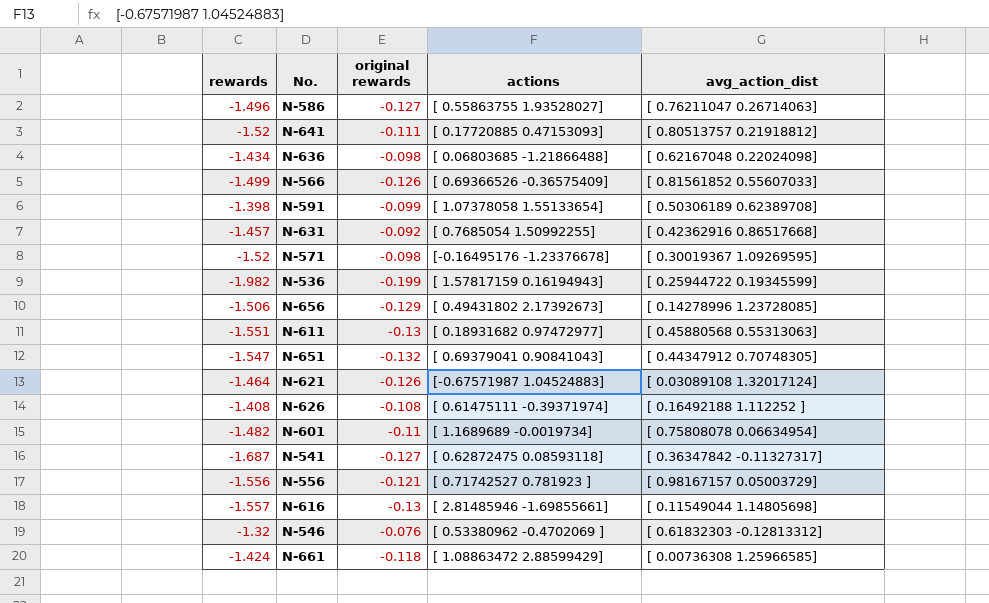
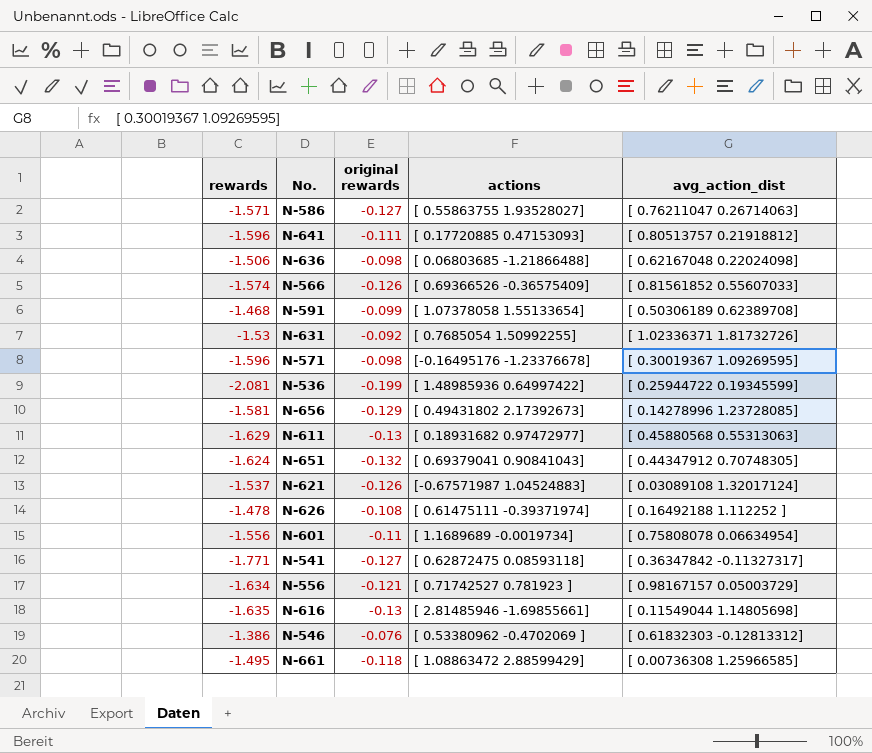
N-586 | rewards: -1.496 -> -1.571
N-641 | rewards: -1.52 -> -1.596
N-636 | rewards: -1.434 -> -1.506
N-566 | rewards: -1.499 -> -1.574
N-591 | rewards: -1.398 -> -1.468
N-631 | rewards: -1.457 -> -1.53
N-631 | avg_action_dist: [ 0.42362916 0.86517668] -> [ 1.02336371 1.81732726]
N-571 | rewards: -1.52 -> -1.596
N-536 | rewards: -1.982 -> -2.081
N-536 | actions: [ 1.57817159 0.16194943] -> [ 1.48985936 0.64997422]
N-656 | rewards: -1.506 -> -1.581
N-611 | rewards: -1.551 -> -1.629
N-651 | rewards: -1.547 -> -1.624
N-621 | rewards: -1.464 -> -1.537
N-626 | rewards: -1.408 -> -1.478
N-601 | rewards: -1.482 -> -1.556
N-541 | rewards: -1.687 -> -1.771
N-556 | rewards: -1.556 -> -1.634
N-616 | rewards: -1.557 -> -1.635
N-546 | rewards: -1.32 -> -1.386
N-661 | rewards: -1.424 -> -1.495

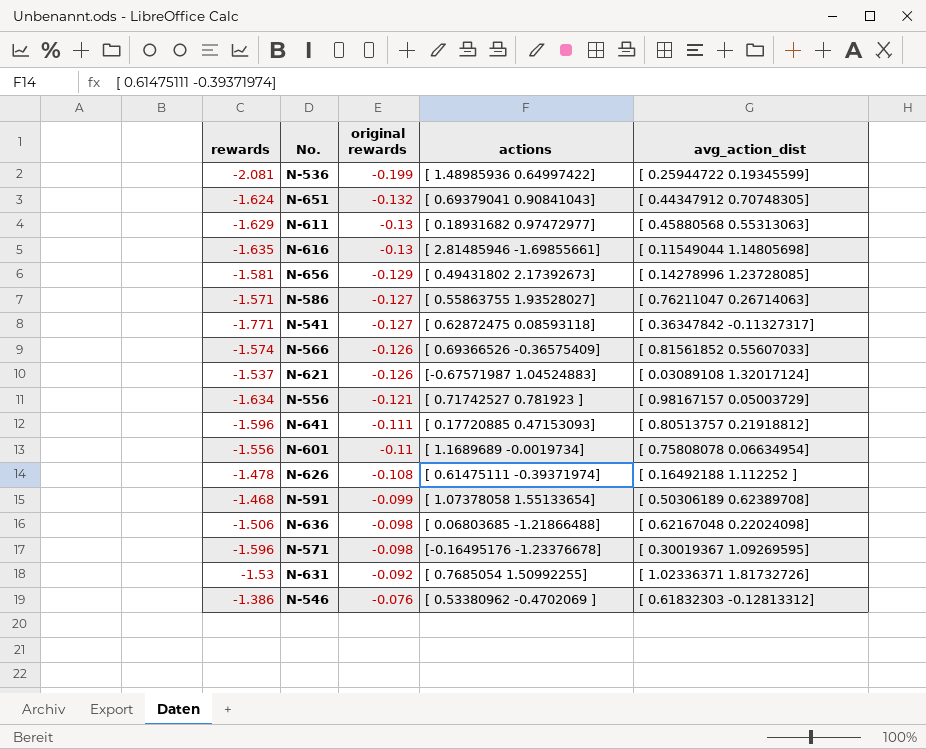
row order: none -> original rewards ascending
row N-661: -1.495 | -0.118 | [ 1.08863472 2.88599429] | [ 0.00736308 1.25966585] -> none

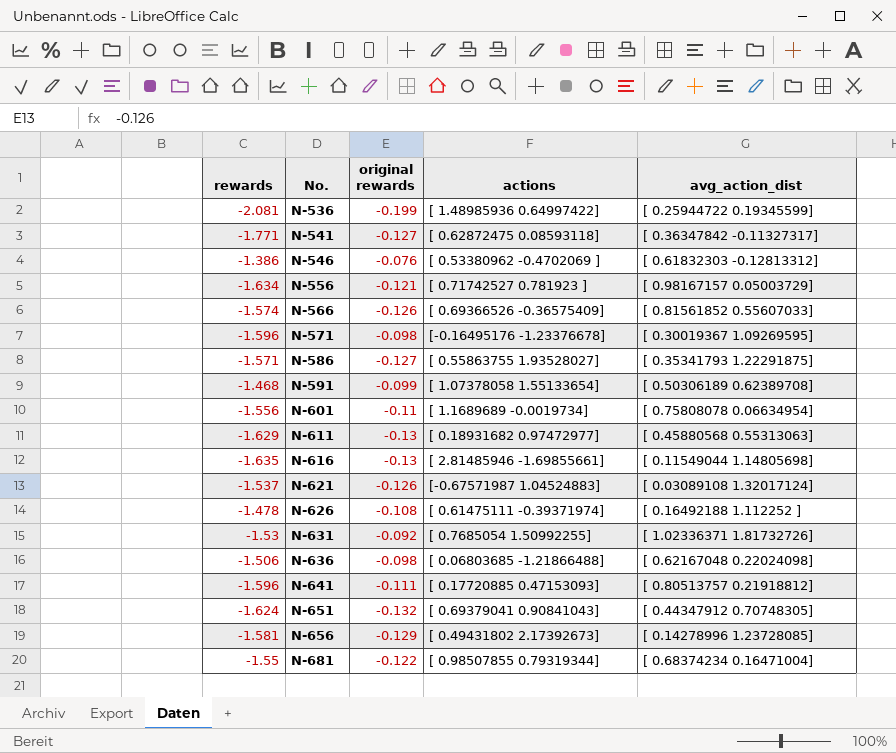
row order: original rewards ascending -> No. ascending
N-586 | avg_action_dist: [ 0.76211047 0.26714063] -> [ 0.35341793 1.22291875]
row N-681: none -> -1.55 | -0.122 | [ 0.98507855 0.79319344] | [ 0.68374234 0.16471004]

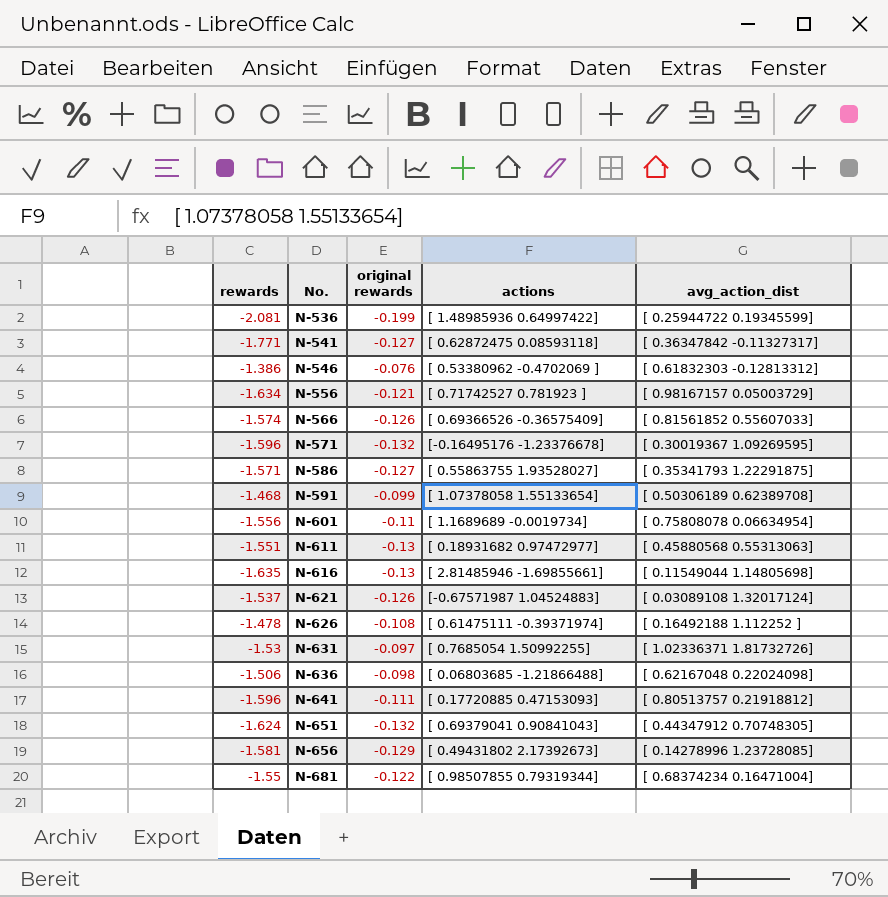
N-571 | original rewards: -0.098 -> -0.132
N-611 | rewards: -1.629 -> -1.551
N-631 | original rewards: -0.092 -> -0.097

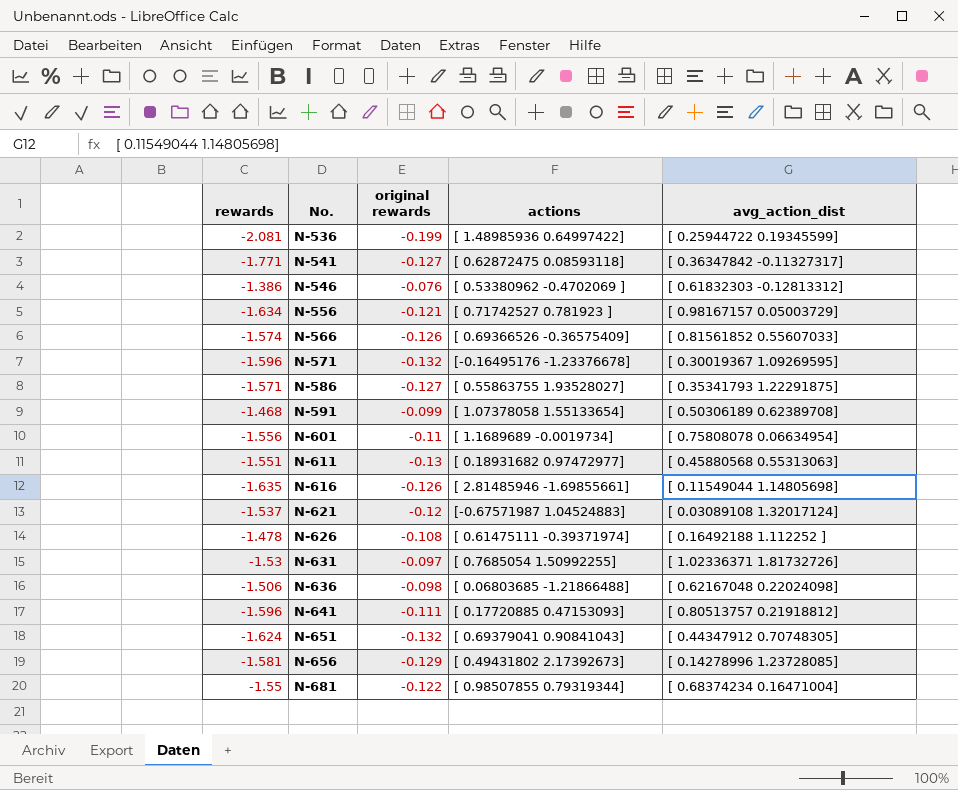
N-616 | original rewards: -0.13 -> -0.126
N-621 | original rewards: -0.126 -> -0.12

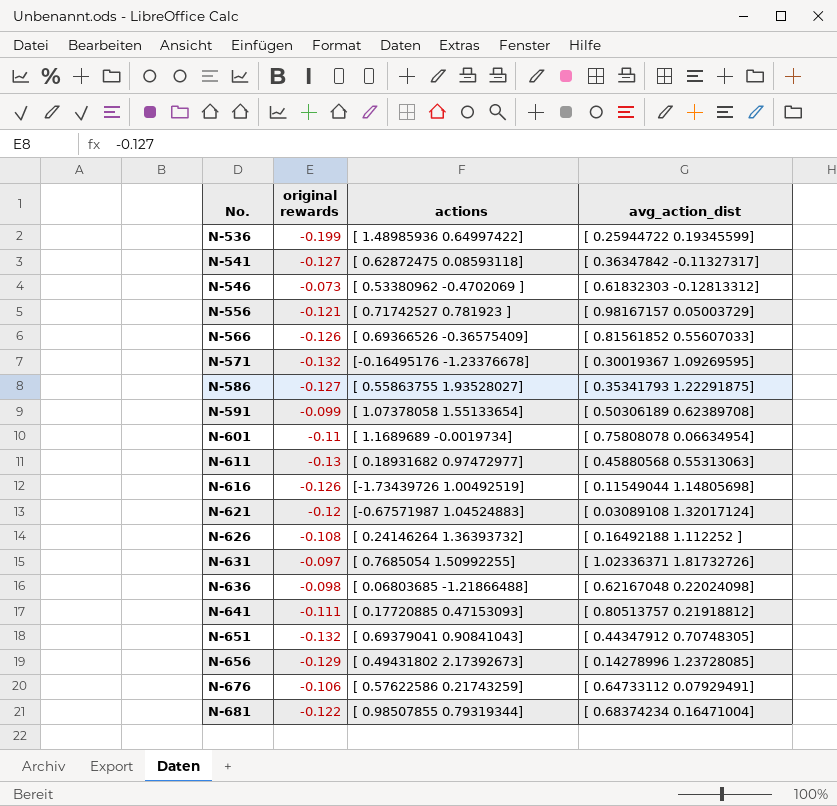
column rewards | position: 1 -> none
N-546 | original rewards: -0.076 -> -0.073
N-616 | actions: [ 2.81485946 -1.69855661] -> [-1.73439726 1.00492519]
N-626 | actions: [ 0.61475111 -0.39371974] -> [ 0.24146264 1.36393732]
row N-676: none -> -0.106 | [ 0.57622586 0.21743259] | [ 0.64733112 0.07929491]

